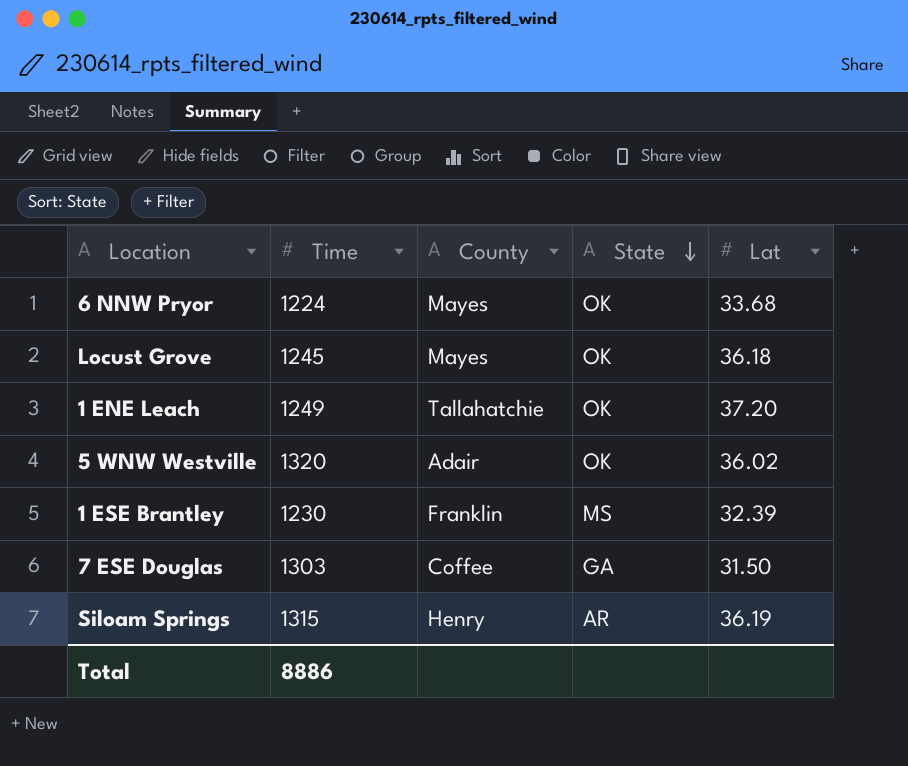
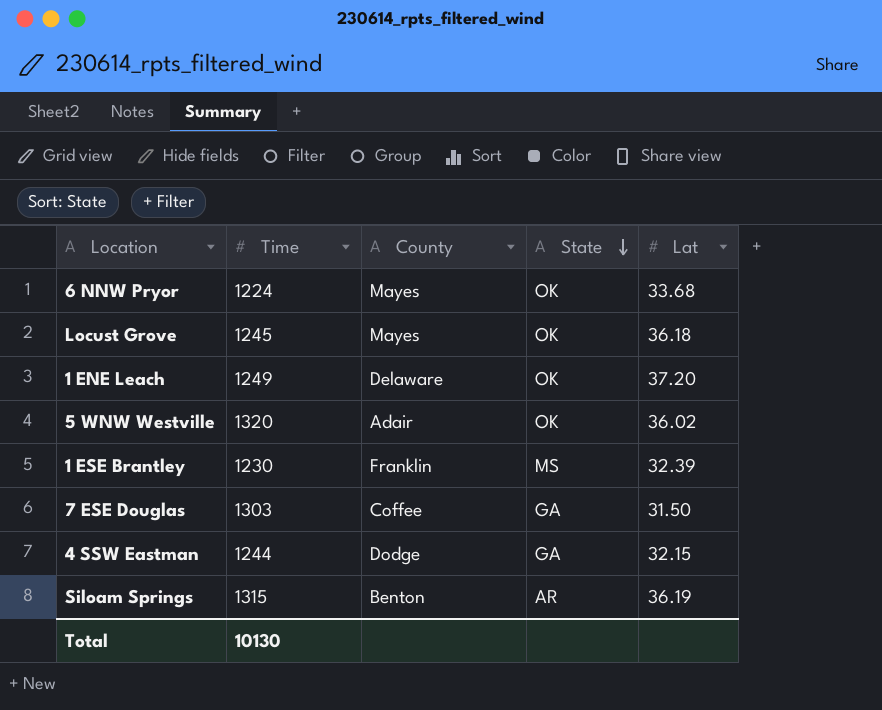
1 ENE Leach | County: Tallahatchie -> Delaware
row 4 SSW Eastman: none -> 1244 | Dodge | GA | 32.15
Siloam Springs | County: Henry -> Benton
Total | Time: 8886 -> 10130

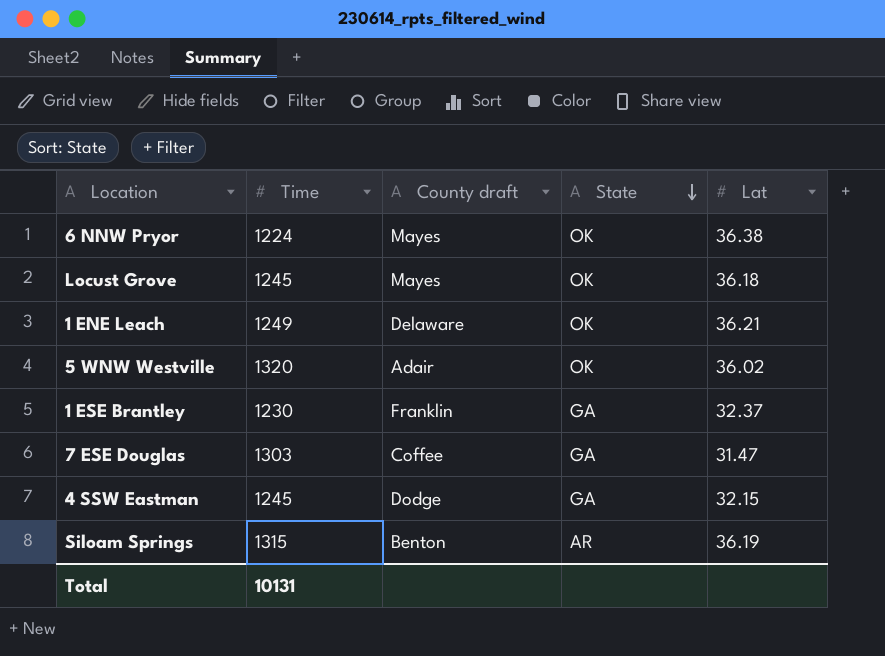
column name: County -> County draft
6 NNW Pryor | Lat: 33.68 -> 36.38
1 ENE Leach | Lat: 37.20 -> 36.21
1 ESE Brantley | State: MS -> GA
1 ESE Brantley | Lat: 32.39 -> 32.37
7 ESE Douglas | Lat: 31.50 -> 31.47
4 SSW Eastman | Time: 1244 -> 1245
Total | Time: 10130 -> 10131

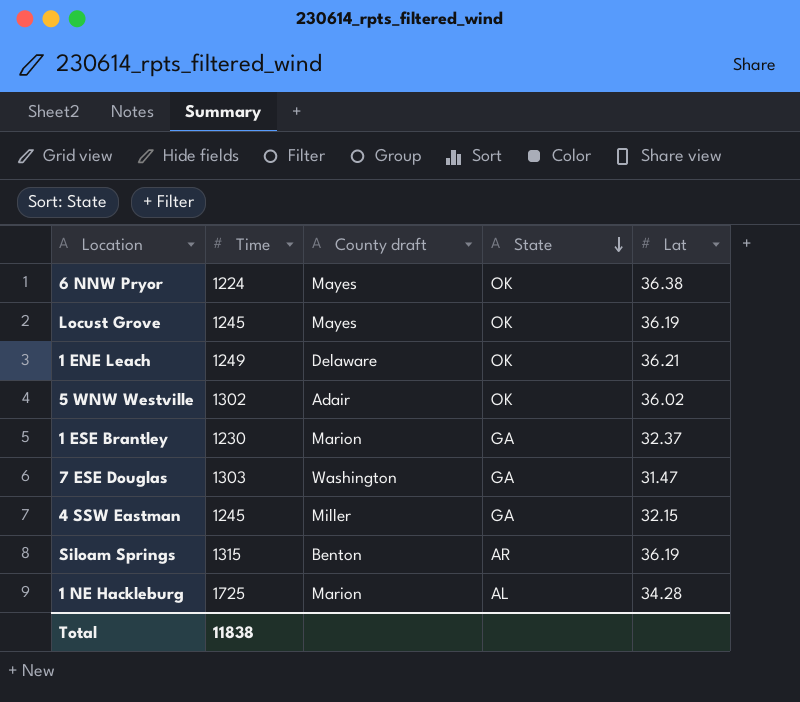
Locust Grove | Lat: 36.18 -> 36.19
5 WNW Westville | Time: 1320 -> 1302
1 ESE Brantley | County draft: Franklin -> Marion
7 ESE Douglas | County draft: Coffee -> Washington
4 SSW Eastman | County draft: Dodge -> Miller
row 1 NE Hackleburg: none -> 1725 | Marion | AL | 34.28
Total | Time: 10131 -> 11838

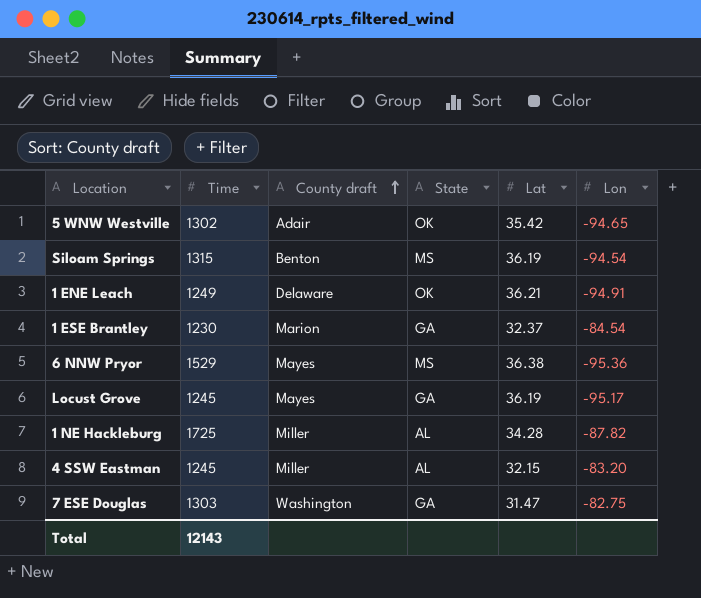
row order: State descending -> County draft ascending
column Lon | position: none -> 6
5 WNW Westville | Lat: 36.02 -> 35.42
Siloam Springs | State: AR -> MS
6 NNW Pryor | Time: 1224 -> 1529
6 NNW Pryor | State: OK -> MS
Locust Grove | State: OK -> GA
1 NE Hackleburg | County draft: Marion -> Miller
4 SSW Eastman | State: GA -> AL
Total | Time: 11838 -> 12143

